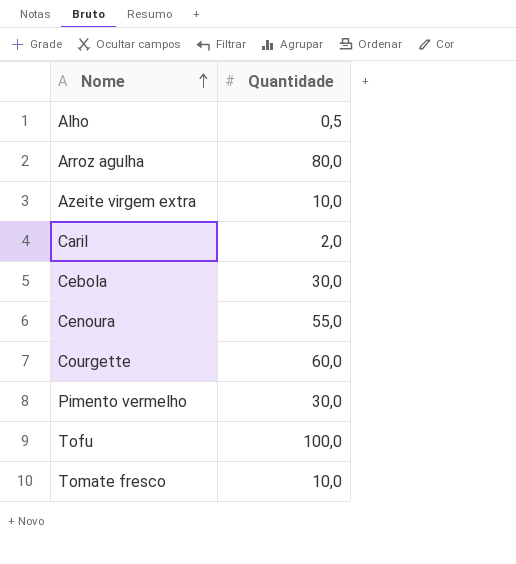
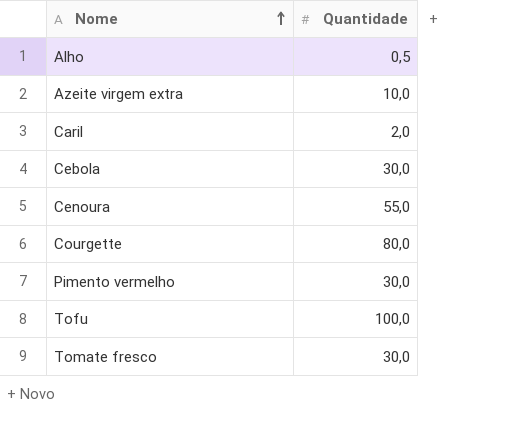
row Arroz agulha: 80,0 -> none
Courgette | Quantidade: 60,0 -> 80,0
Tomate fresco | Quantidade: 10,0 -> 30,0

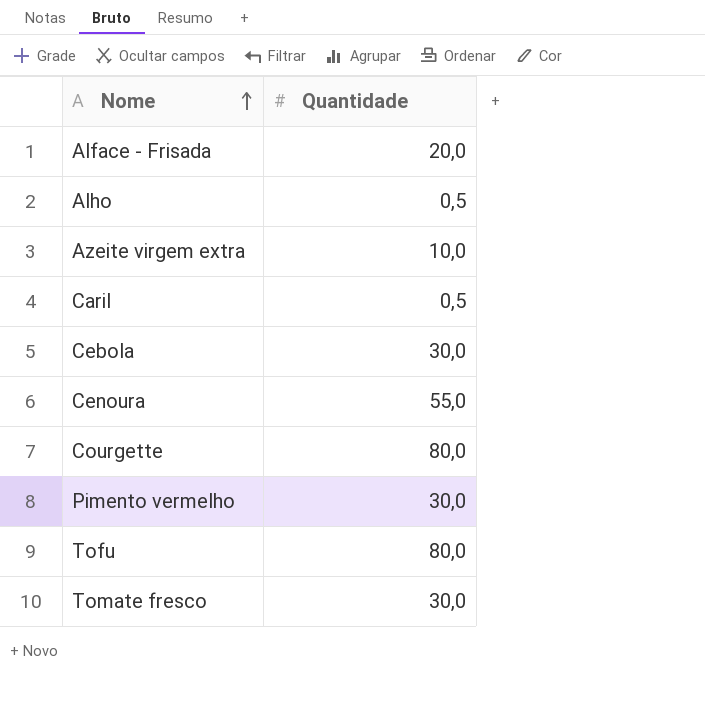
row Alface - Frisada: none -> 20,0
Caril | Quantidade: 2,0 -> 0,5
Tofu | Quantidade: 100,0 -> 80,0

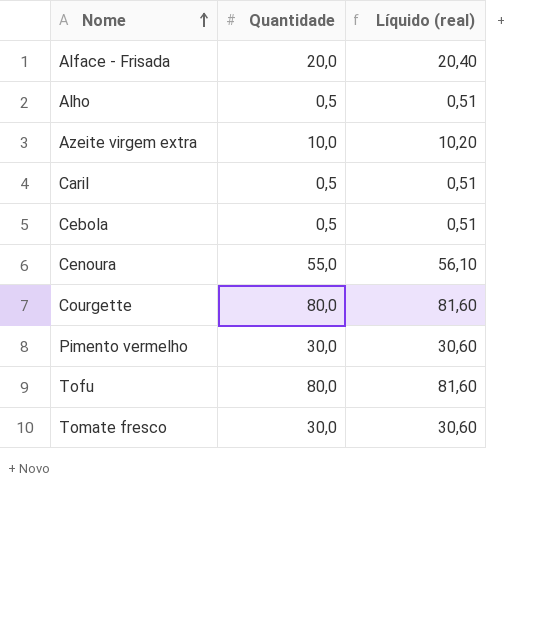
column Líquido (real) | formula: none -> [Quantidade] * 1,02
Cebola | Quantidade: 30,0 -> 0,5

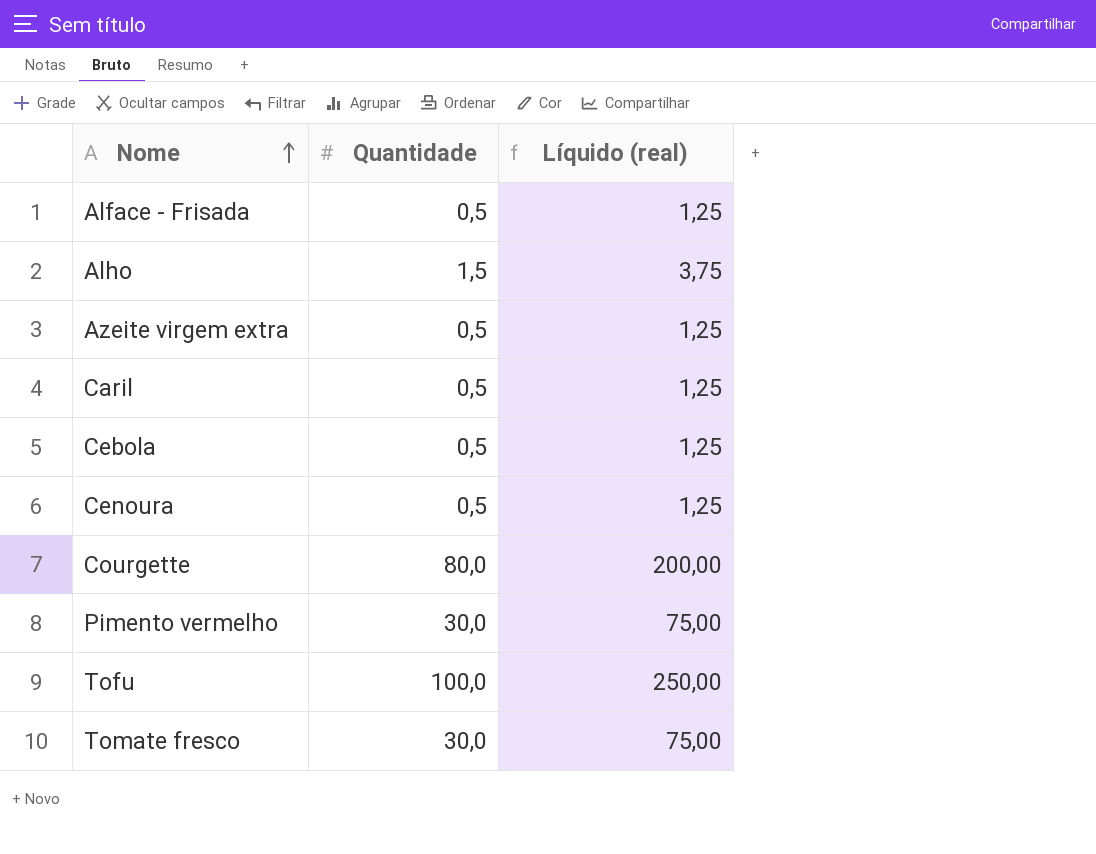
column Líquido (real) | formula: [Quantidade] * 1,02 -> [Quantidade] * 2,5
Alface - Frisada | Quantidade: 20,0 -> 0,5
Alho | Quantidade: 0,5 -> 1,5
Azeite virgem extra | Quantidade: 10,0 -> 0,5
Cenoura | Quantidade: 55,0 -> 0,5
Tofu | Quantidade: 80,0 -> 100,0

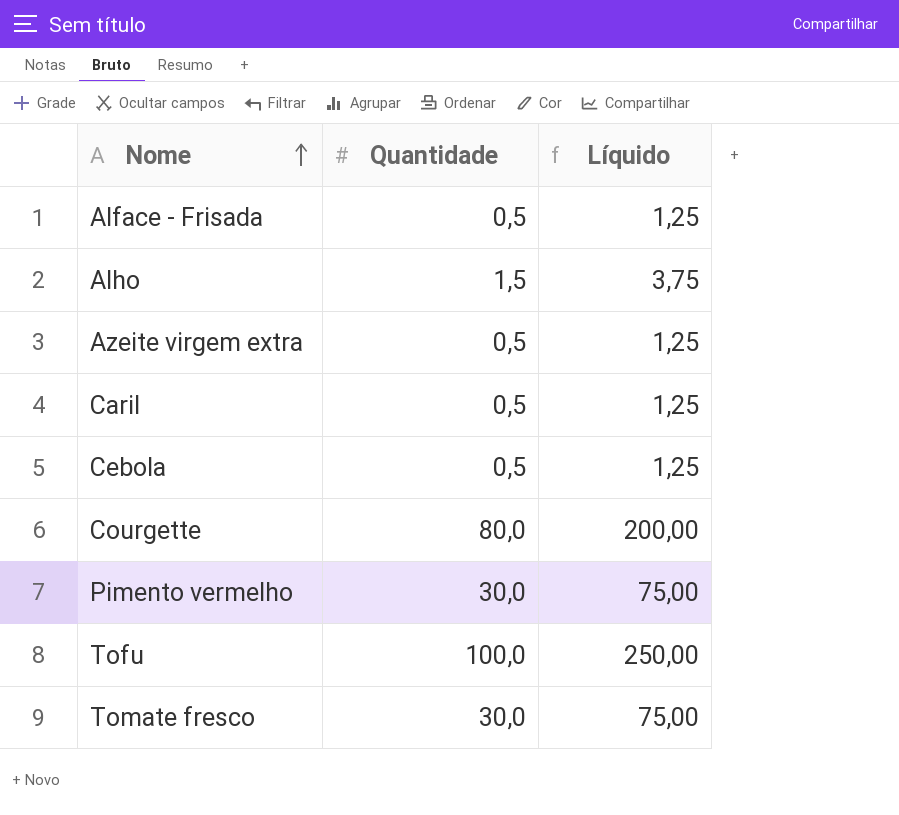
column name: Líquido (real) -> Líquido
row Cenoura: 0,5 | 1,25 -> none

